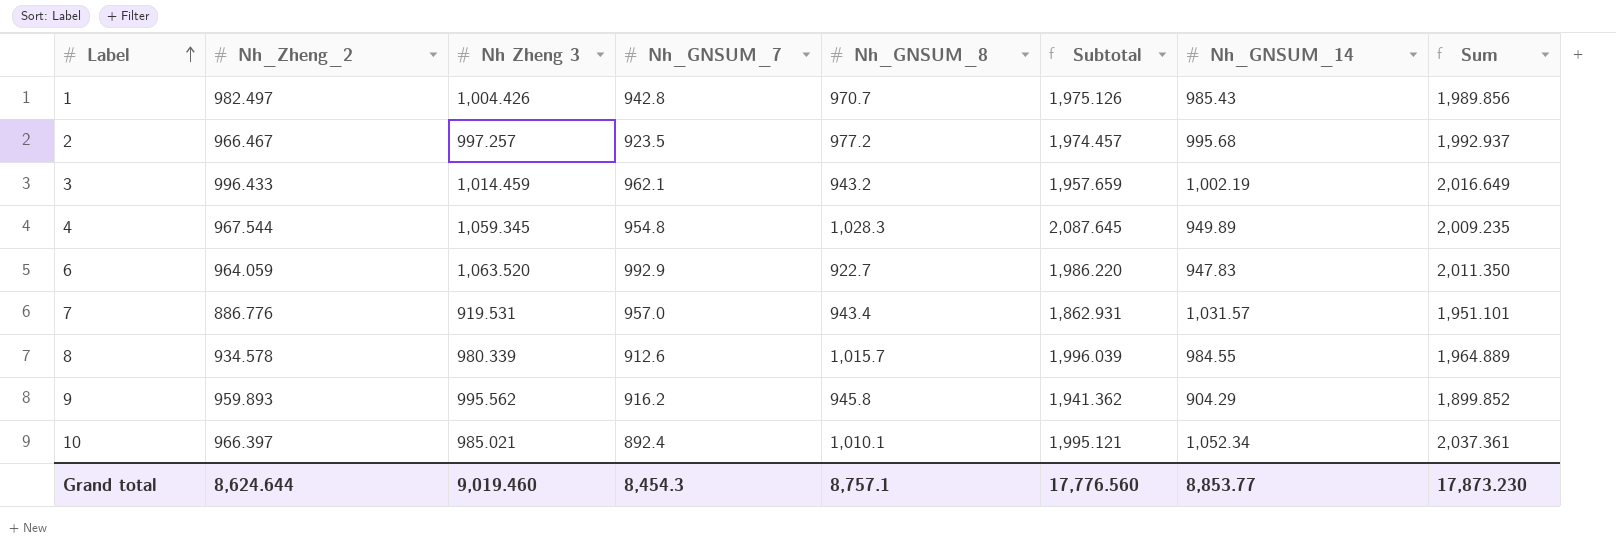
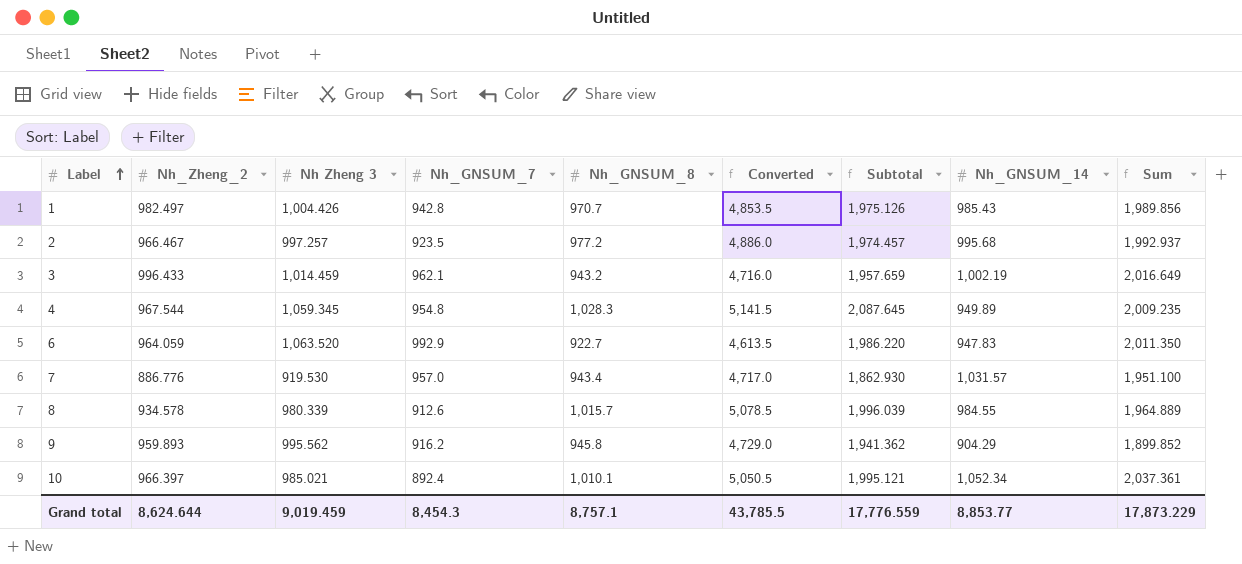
column Converted | formula: none -> [Nh_GNSUM_8] * 5
7 | Nh Zheng 3: 919.531 -> 919.530
7 | Subtotal: 1,862.931 -> 1,862.930
7 | Sum: 1,951.101 -> 1,951.100
Grand total | Nh Zheng 3: 9,019.460 -> 9,019.459
Grand total | Subtotal: 17,776.560 -> 17,776.559
Grand total | Sum: 17,873.230 -> 17,873.229

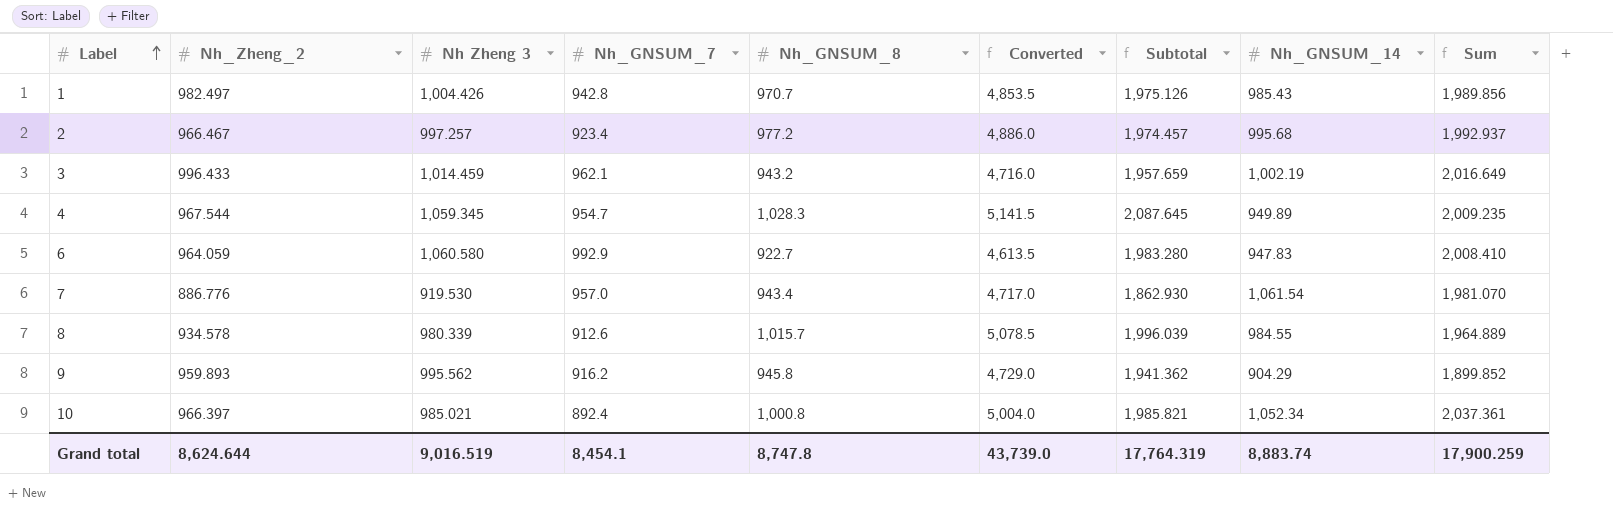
2 | Nh_GNSUM_7: 923.5 -> 923.4
4 | Nh_GNSUM_7: 954.8 -> 954.7
6 | Nh Zheng 3: 1,063.520 -> 1,060.580
6 | Subtotal: 1,986.220 -> 1,983.280
6 | Sum: 2,011.350 -> 2,008.410
7 | Nh_GNSUM_14: 1,031.57 -> 1,061.54
7 | Sum: 1,951.100 -> 1,981.070
10 | Nh_GNSUM_8: 1,010.1 -> 1,000.8
10 | Converted: 5,050.5 -> 5,004.0
10 | Subtotal: 1,995.121 -> 1,985.821
Grand total | Nh Zheng 3: 9,019.459 -> 9,016.519
Grand total | Nh_GNSUM_7: 8,454.3 -> 8,454.1
Grand total | Nh_GNSUM_8: 8,757.1 -> 8,747.8
Grand total | Converted: 43,785.5 -> 43,739.0
Grand total | Subtotal: 17,776.559 -> 17,764.319
Grand total | Nh_GNSUM_14: 8,853.77 -> 8,883.74
Grand total | Sum: 17,873.229 -> 17,900.259

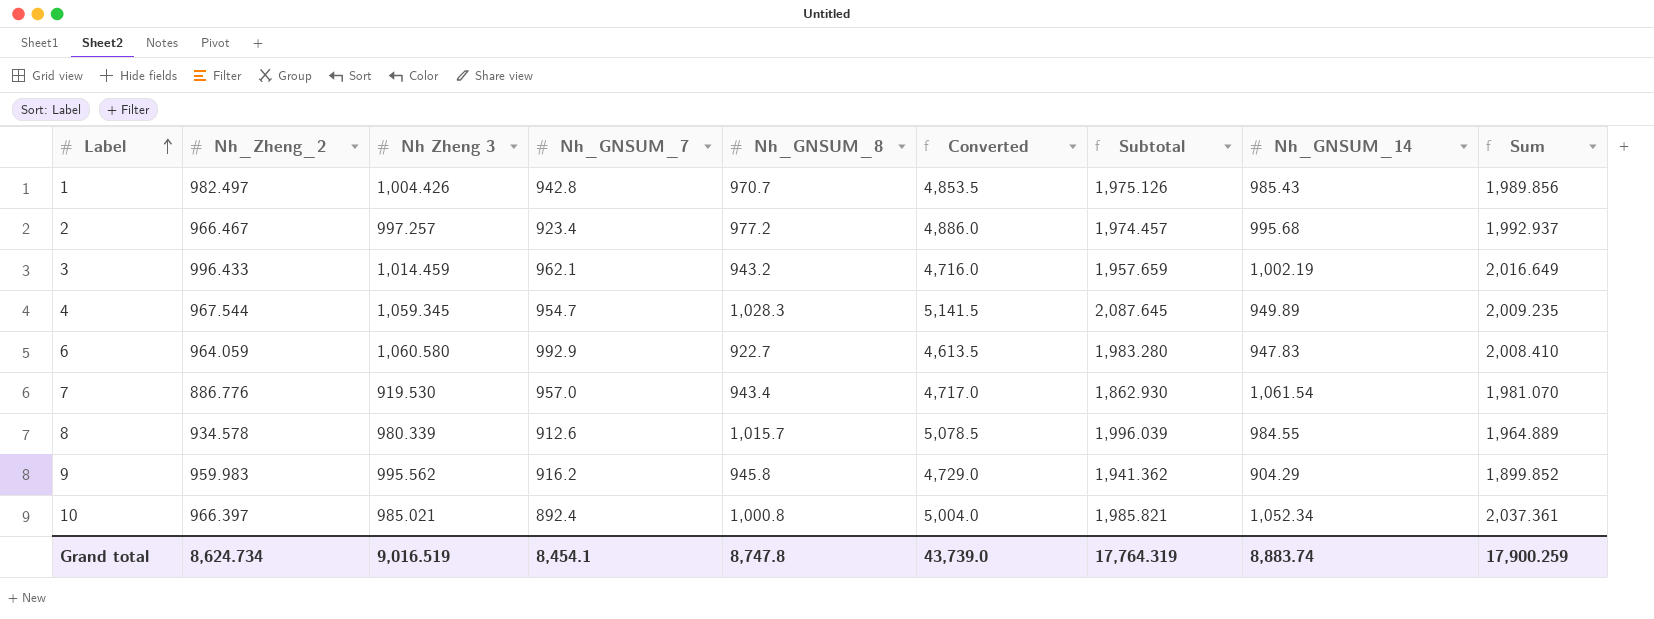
9 | Nh_Zheng_2: 959.893 -> 959.983
Grand total | Nh_Zheng_2: 8,624.644 -> 8,624.734

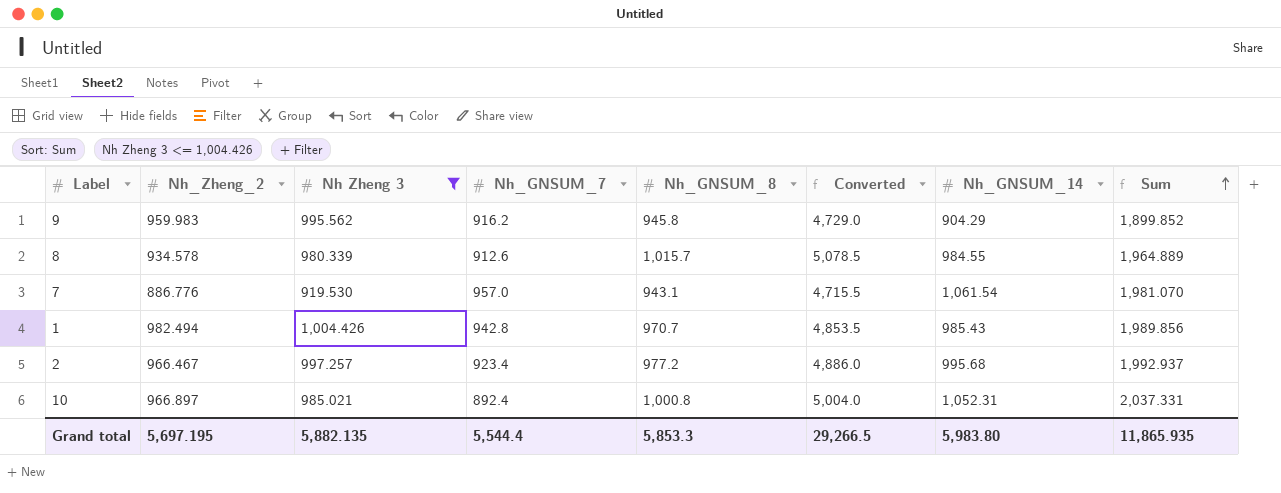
filter: none -> Nh Zheng 3 <= 1,004.426
row order: Label ascending -> Sum ascending
column Subtotal | formula: [Nh Zheng 3] + [Nh_GNSUM_8] -> none
7 | Nh_GNSUM_8: 943.4 -> 943.1
7 | Converted: 4,717.0 -> 4,715.5
1 | Nh_Zheng_2: 982.497 -> 982.494
10 | Nh_Zheng_2: 966.397 -> 966.897
10 | Nh_GNSUM_14: 1,052.34 -> 1,052.31
10 | Sum: 2,037.361 -> 2,037.331
Grand total | Nh_Zheng_2: 8,624.734 -> 5,697.195
Grand total | Nh Zheng 3: 9,016.519 -> 5,882.135
Grand total | Nh_GNSUM_7: 8,454.1 -> 5,544.4
Grand total | Nh_GNSUM_8: 8,747.8 -> 5,853.3
Grand total | Converted: 43,739.0 -> 29,266.5
Grand total | Nh_GNSUM_14: 8,883.74 -> 5,983.80
Grand total | Sum: 17,900.259 -> 11,865.935

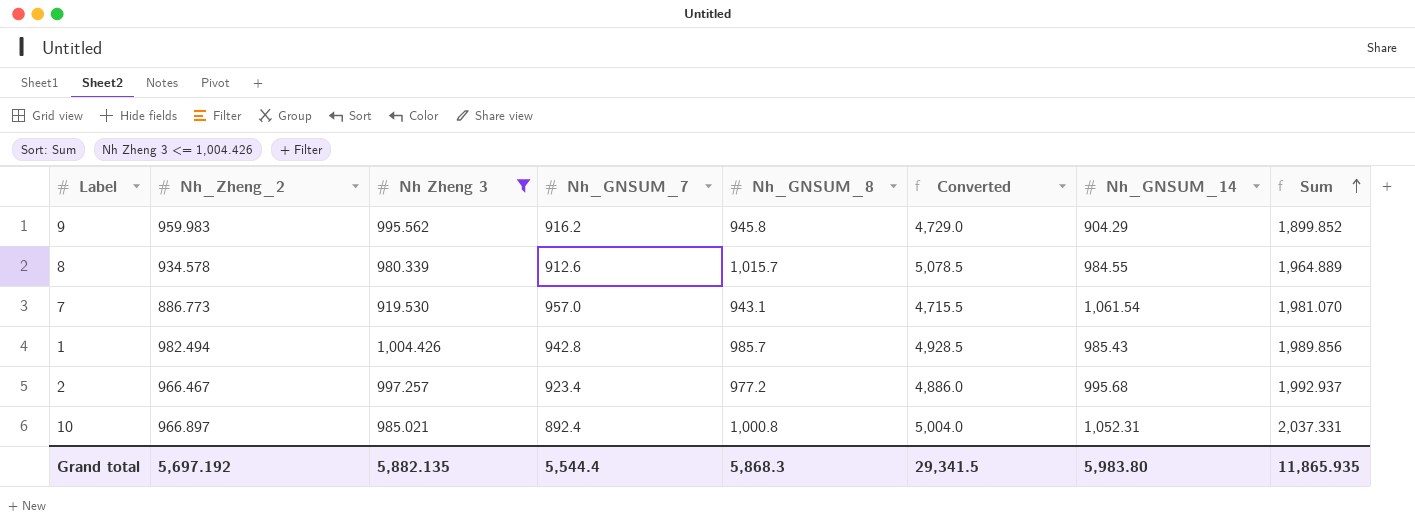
7 | Nh_Zheng_2: 886.776 -> 886.773
1 | Nh_GNSUM_8: 970.7 -> 985.7
1 | Converted: 4,853.5 -> 4,928.5
Grand total | Nh_Zheng_2: 5,697.195 -> 5,697.192
Grand total | Nh_GNSUM_8: 5,853.3 -> 5,868.3
Grand total | Converted: 29,266.5 -> 29,341.5

